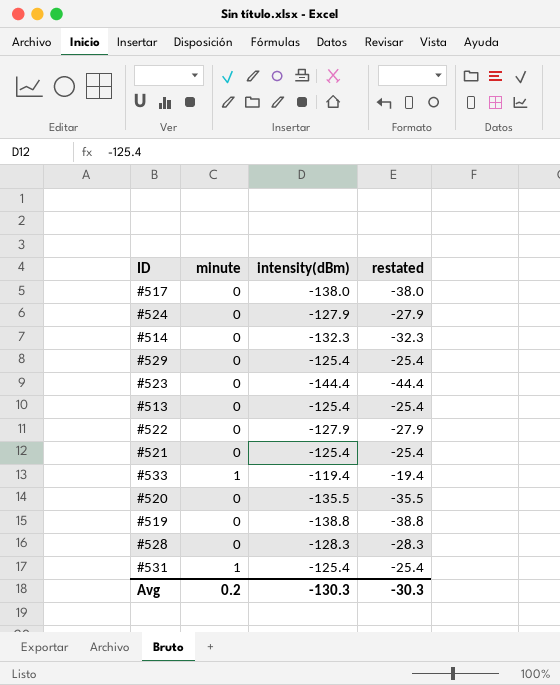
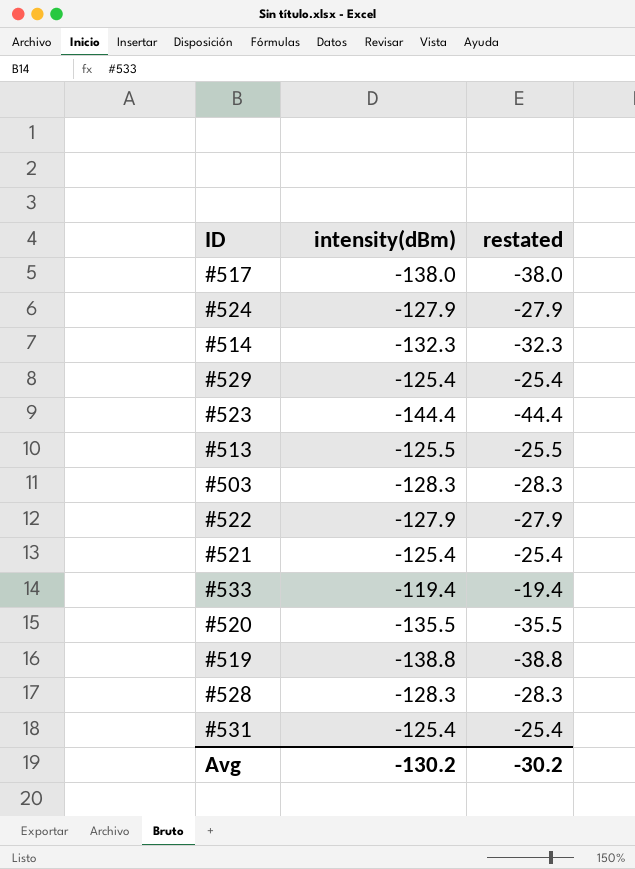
column minute | position: 2 -> none
#513 | intensity(dBm): -125.4 -> -125.5
#513 | restated: -25.4 -> -25.5
row #503: none -> -128.3 | -28.3
Avg | intensity(dBm): -130.3 -> -130.2
Avg | restated: -30.3 -> -30.2

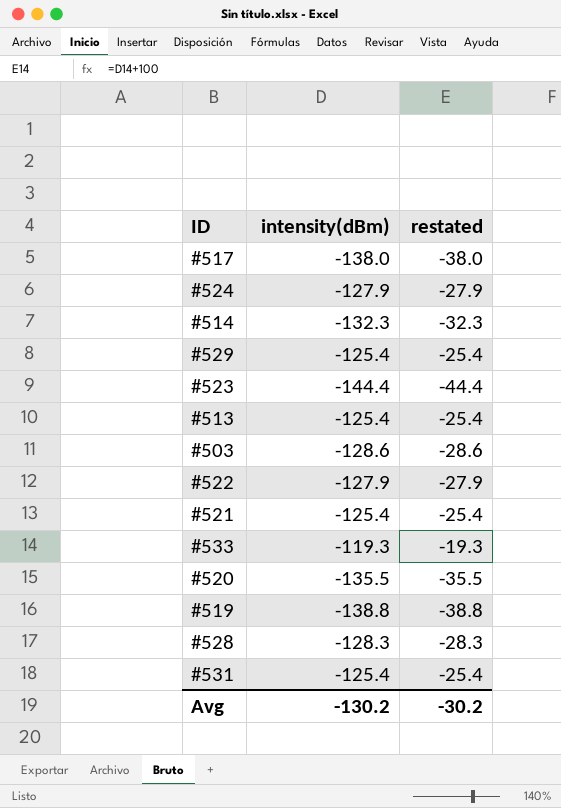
#513 | intensity(dBm): -125.5 -> -125.4
#513 | restated: -25.5 -> -25.4
#503 | intensity(dBm): -128.3 -> -128.6
#503 | restated: -28.3 -> -28.6
#533 | intensity(dBm): -119.4 -> -119.3
#533 | restated: -19.4 -> -19.3

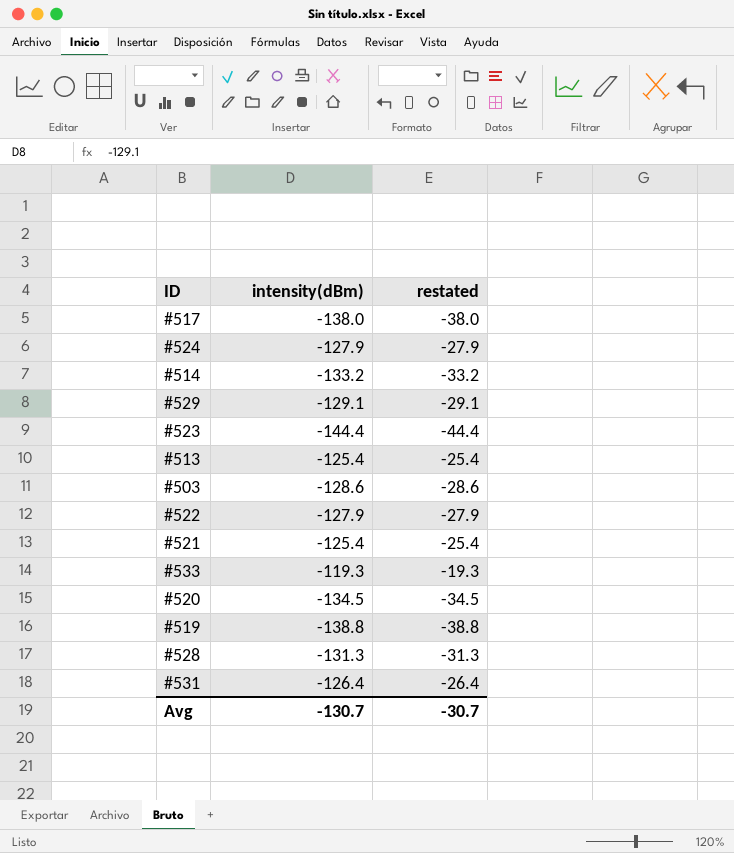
#514 | intensity(dBm): -132.3 -> -133.2
#514 | restated: -32.3 -> -33.2
#529 | intensity(dBm): -125.4 -> -129.1
#529 | restated: -25.4 -> -29.1
#520 | intensity(dBm): -135.5 -> -134.5
#520 | restated: -35.5 -> -34.5
#528 | intensity(dBm): -128.3 -> -131.3
#528 | restated: -28.3 -> -31.3
#531 | intensity(dBm): -125.4 -> -126.4
#531 | restated: -25.4 -> -26.4
Avg | intensity(dBm): -130.2 -> -130.7
Avg | restated: -30.2 -> -30.7

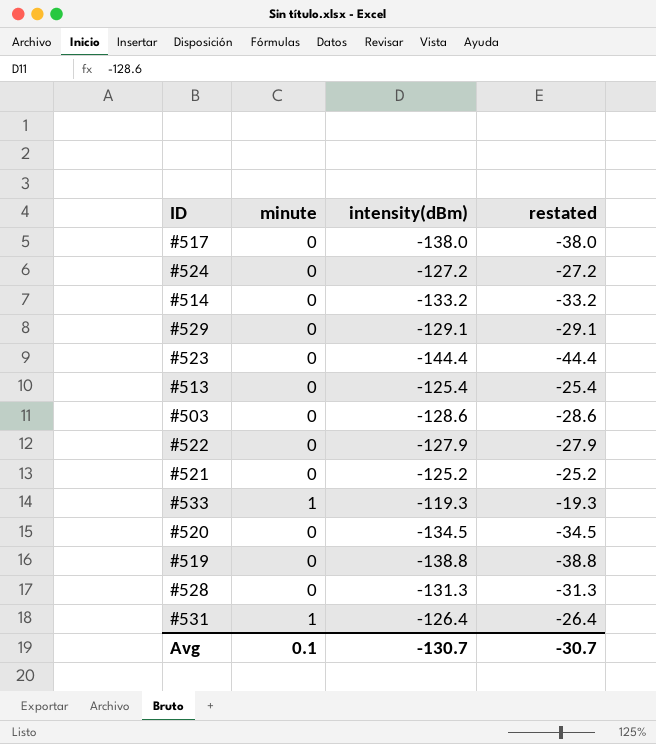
column minute | position: none -> 2
#524 | intensity(dBm): -127.9 -> -127.2
#524 | restated: -27.9 -> -27.2
#521 | intensity(dBm): -125.4 -> -125.2
#521 | restated: -25.4 -> -25.2

